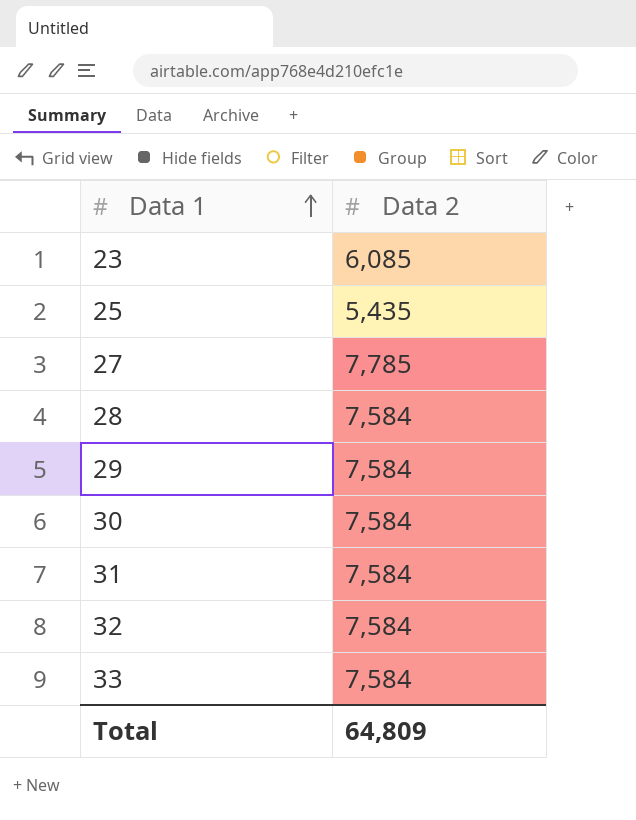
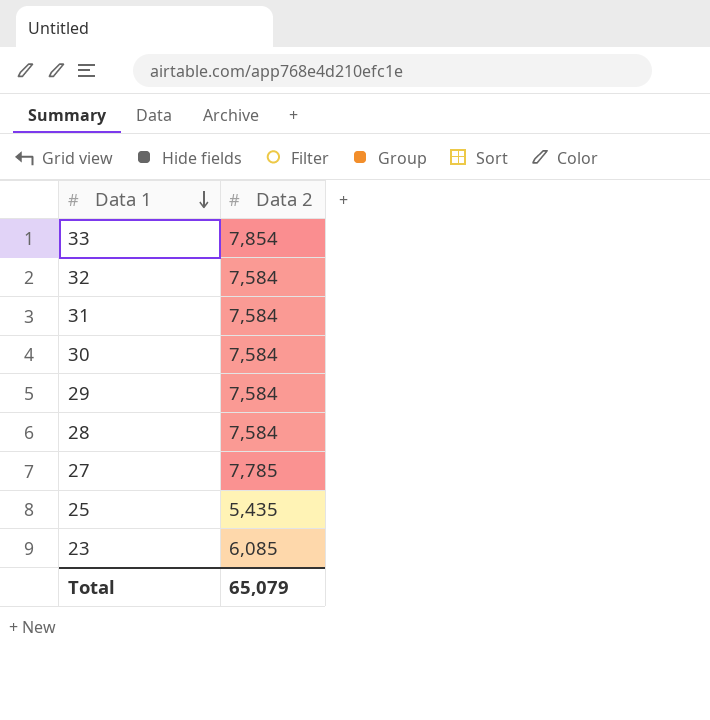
row order: Data 1 ascending -> Data 1 descending
33 | Data 2: 7,584 -> 7,854
Total | Data 2: 64,809 -> 65,079

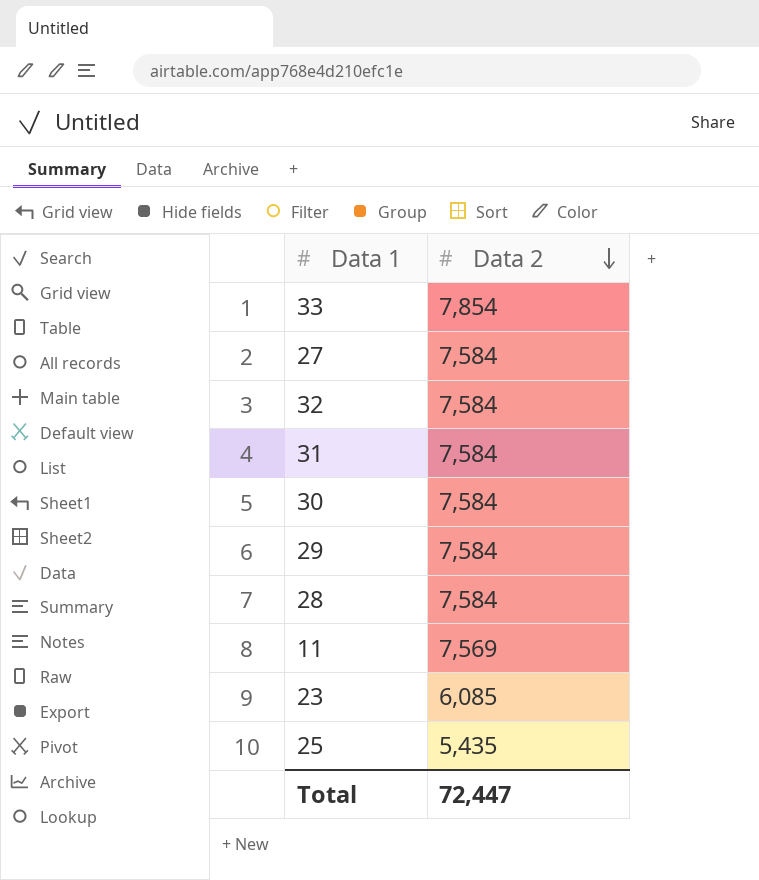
row order: Data 1 descending -> Data 2 descending
27 | Data 2: 7,785 -> 7,584
row 11: none -> 7,569
Total | Data 2: 65,079 -> 72,447

